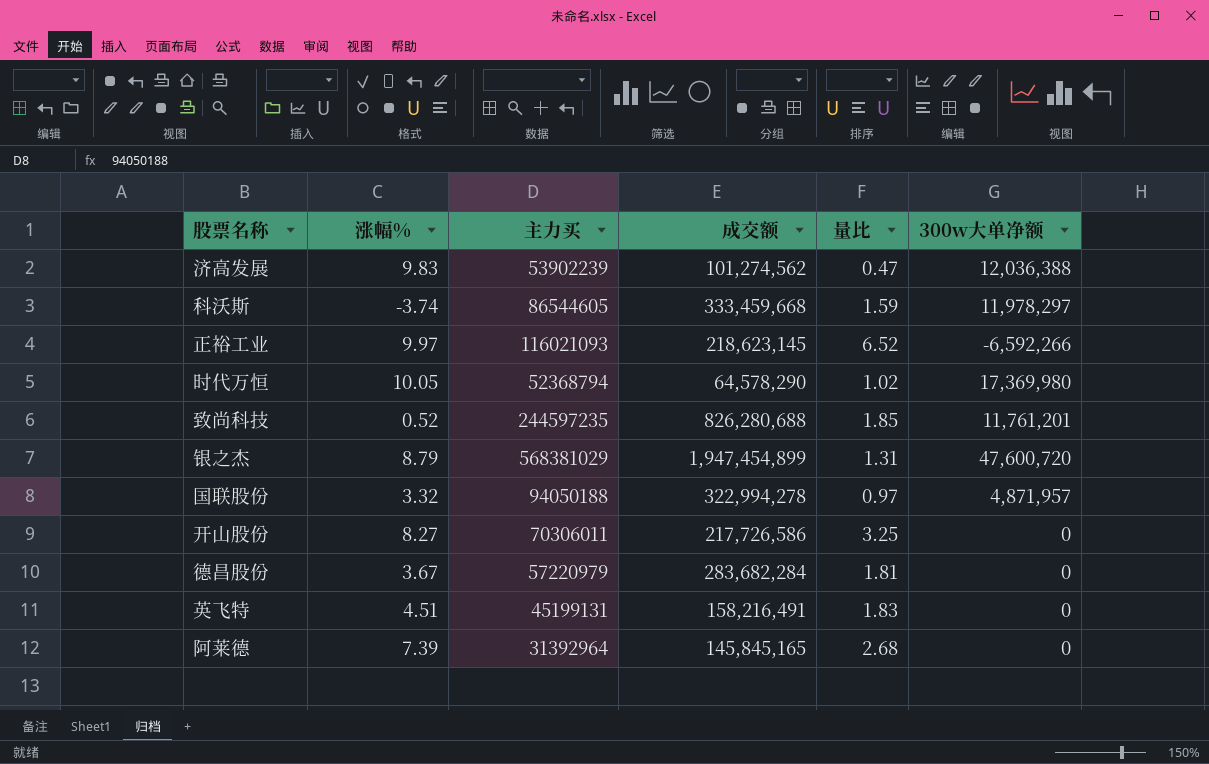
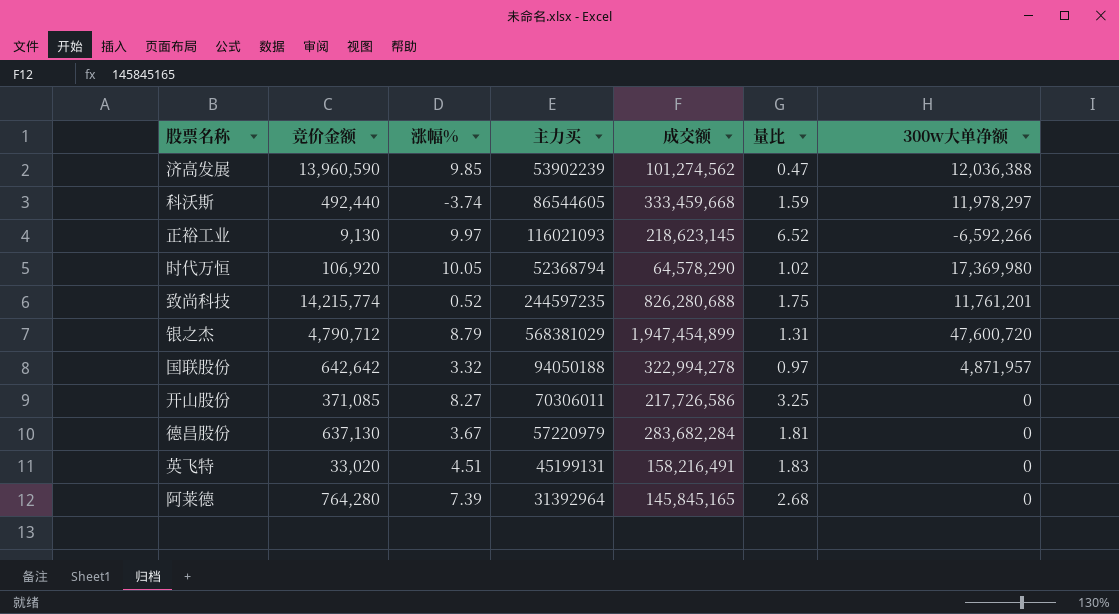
column 竞价金额 | position: none -> 2
济高发展 | 涨幅%: 9.83 -> 9.85
致尚科技 | 量比: 1.85 -> 1.75

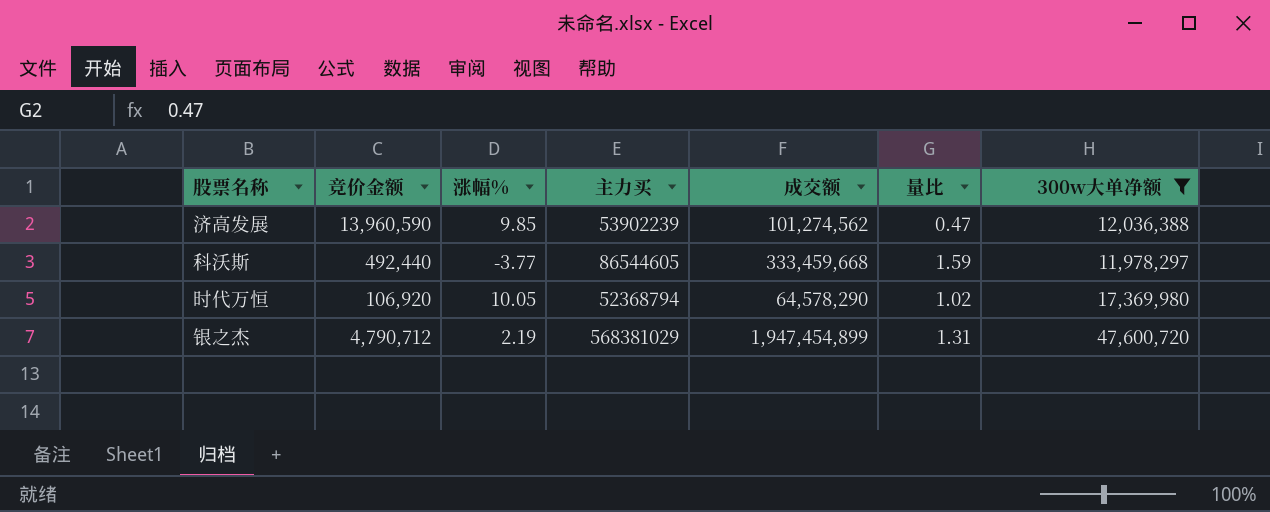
filter: none -> 300w大单净额 >= 11,978,297
科沃斯 | 涨幅%: -3.74 -> -3.77
银之杰 | 涨幅%: 8.79 -> 2.19

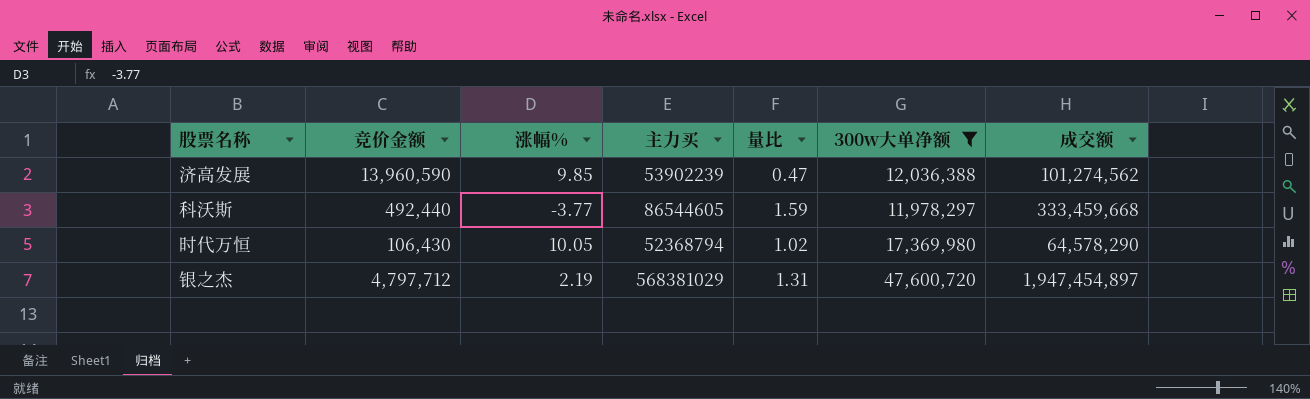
column 成交额 | position: 5 -> 7
时代万恒 | 竞价金额: 106,920 -> 106,430
银之杰 | 竞价金额: 4,790,712 -> 4,797,712
银之杰 | 成交额: 1,947,454,899 -> 1,947,454,897

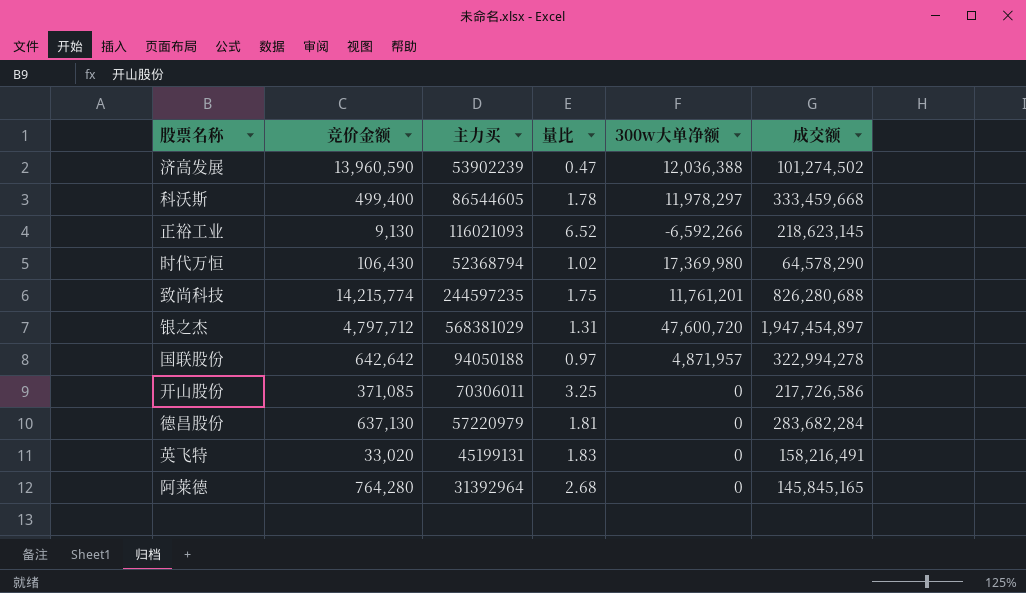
filter: 300w大单净额 >= 11,978,297 -> none
column 涨幅% | position: 3 -> none
济高发展 | 成交额: 101,274,562 -> 101,274,502
科沃斯 | 竞价金额: 492,440 -> 499,400
科沃斯 | 量比: 1.59 -> 1.78

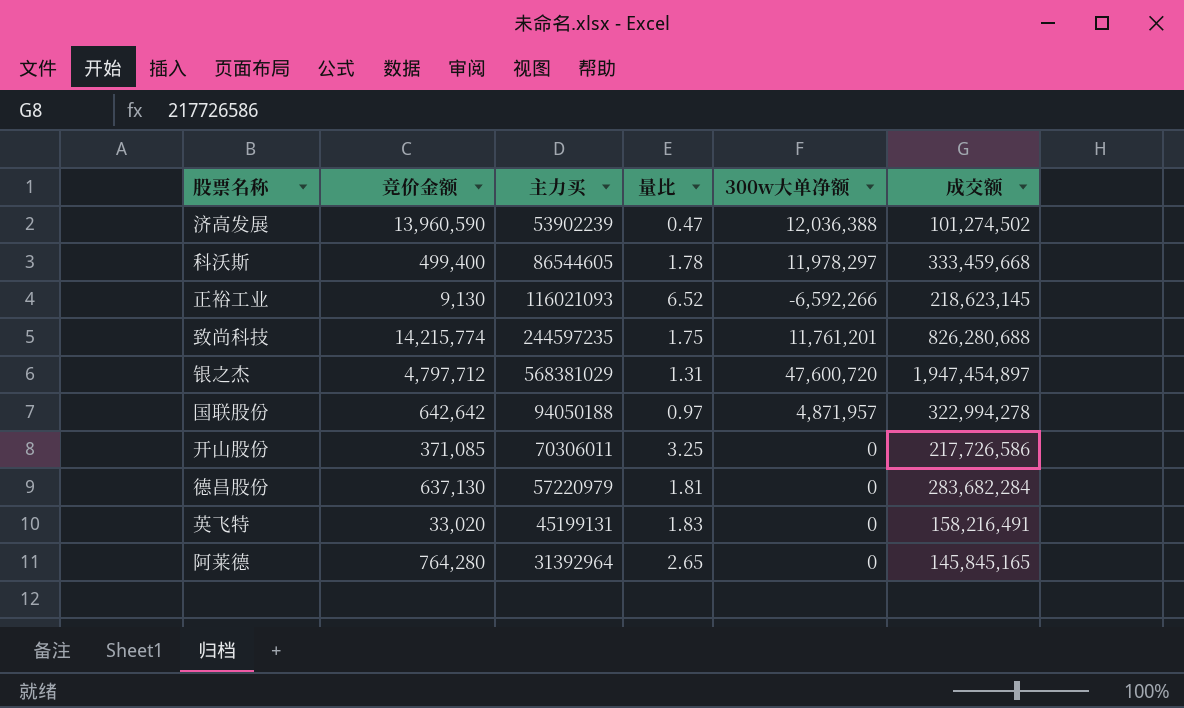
row 时代万恒: 106,430 | 52368794 | 1.02 | 17,369,980 | 64,578,290 -> none
阿莱德 | 量比: 2.68 -> 2.65

